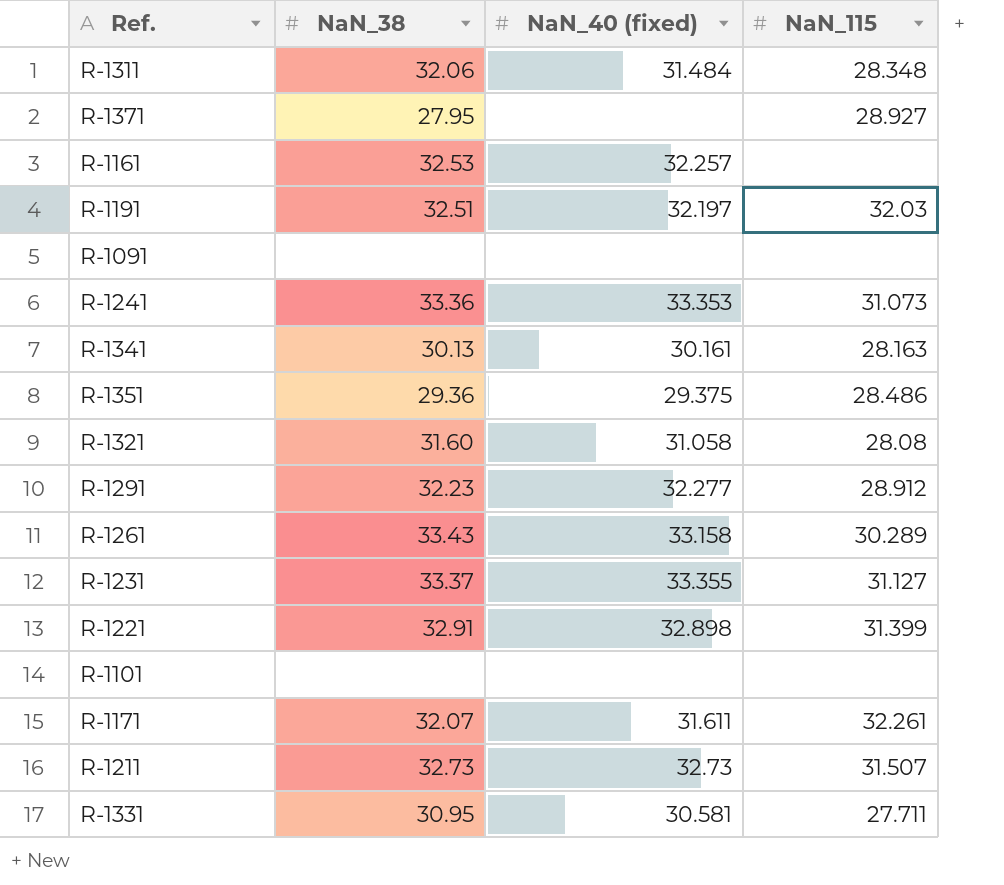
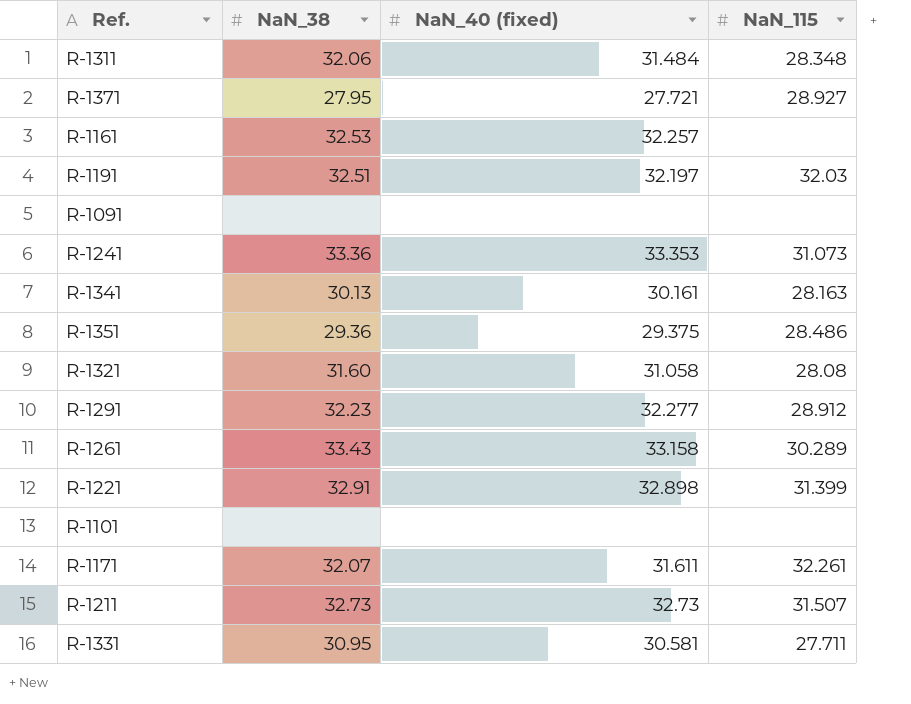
row R-1231: 33.37 | 33.355 | 31.127 -> none
R-1371 | NaN_40 (fixed): none -> 27.721

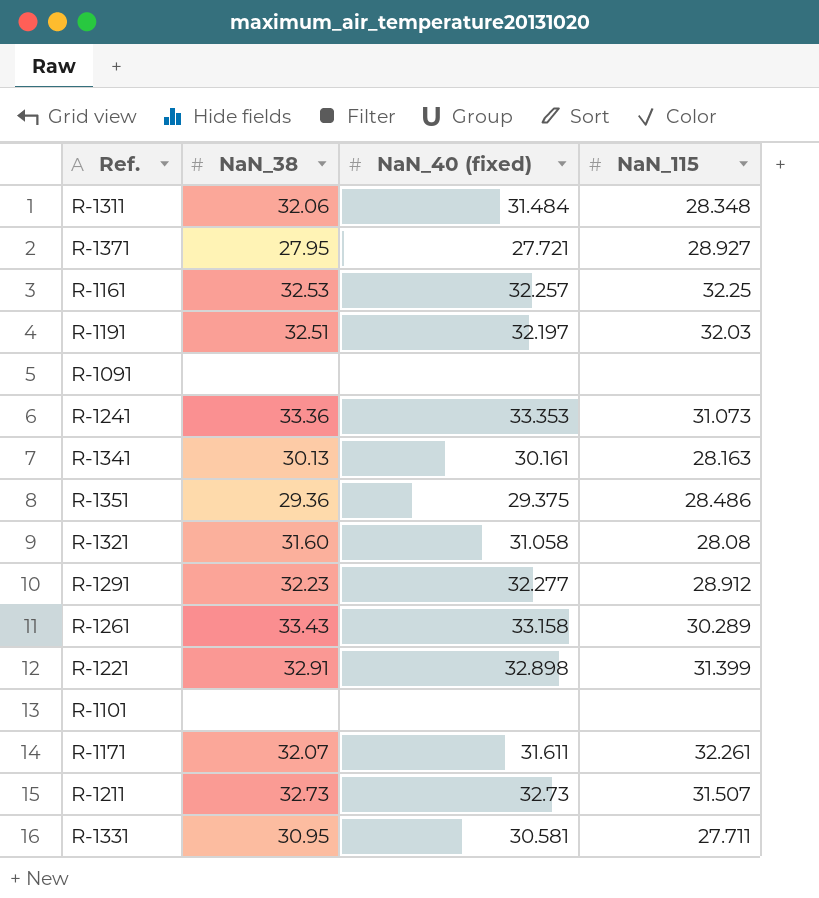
R-1161 | NaN_115: none -> 32.25

